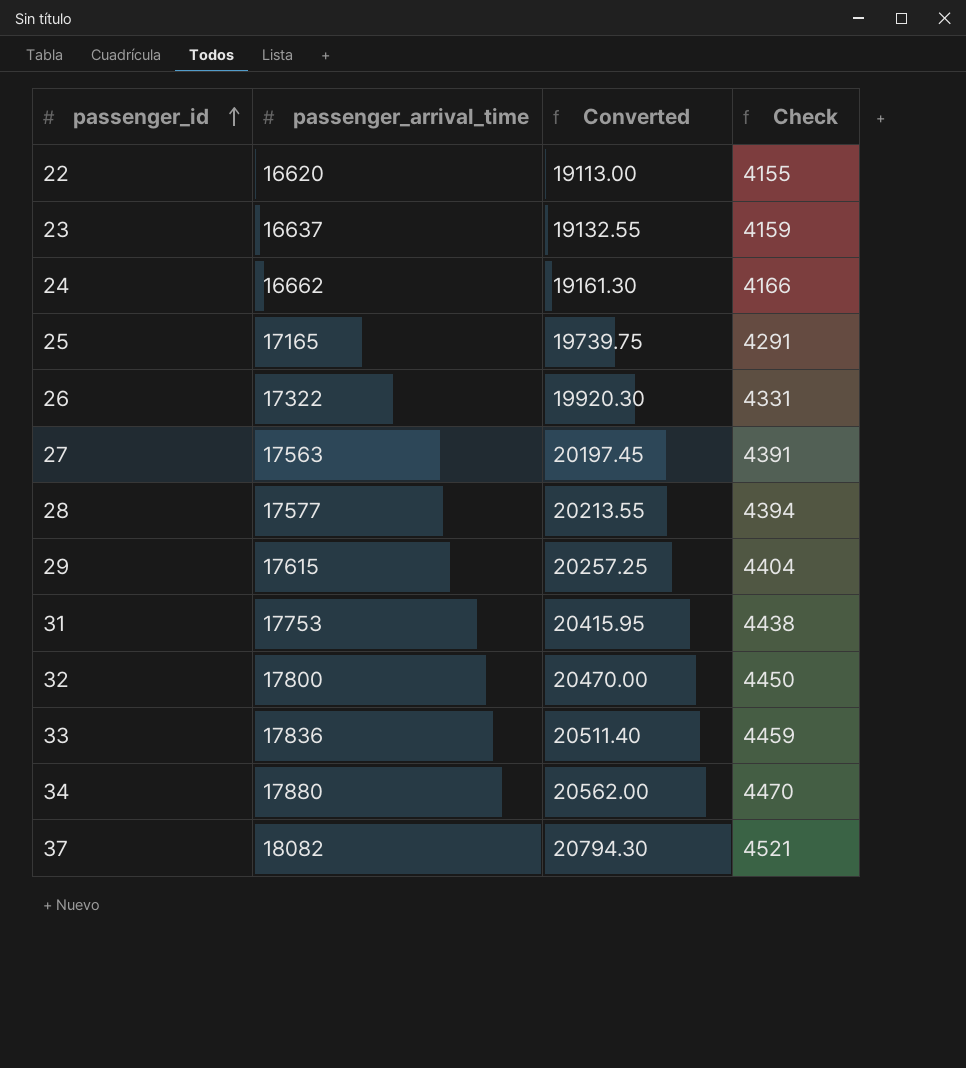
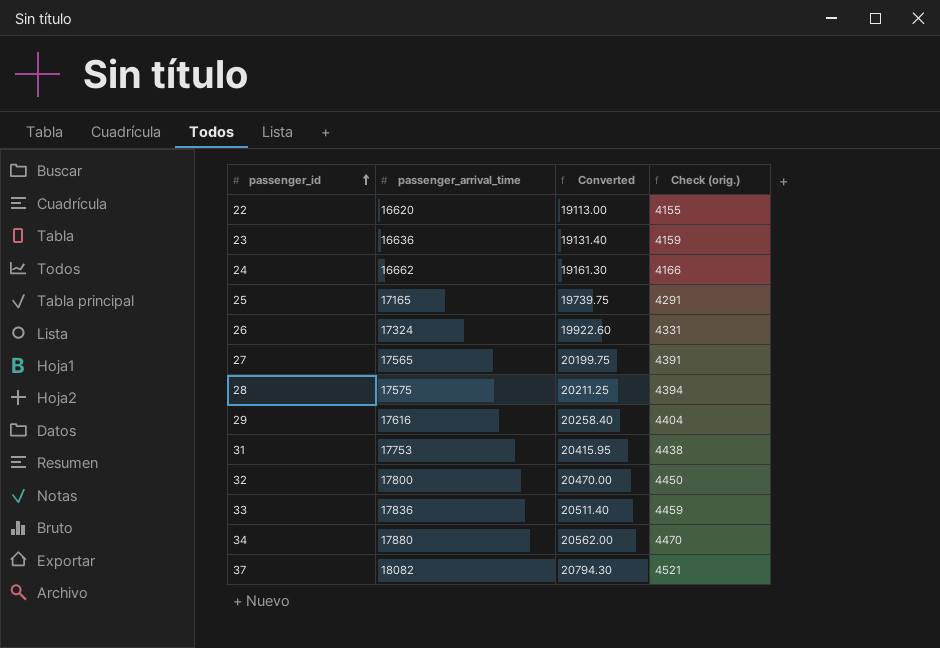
column name: Check -> Check (orig.)
23 | passenger_arrival_time: 16637 -> 16636
23 | Converted: 19132.55 -> 19131.40
26 | passenger_arrival_time: 17322 -> 17324
26 | Converted: 19920.30 -> 19922.60
27 | passenger_arrival_time: 17563 -> 17565
27 | Converted: 20197.45 -> 20199.75
28 | passenger_arrival_time: 17577 -> 17575
28 | Converted: 20213.55 -> 20211.25
29 | passenger_arrival_time: 17615 -> 17616
29 | Converted: 20257.25 -> 20258.40

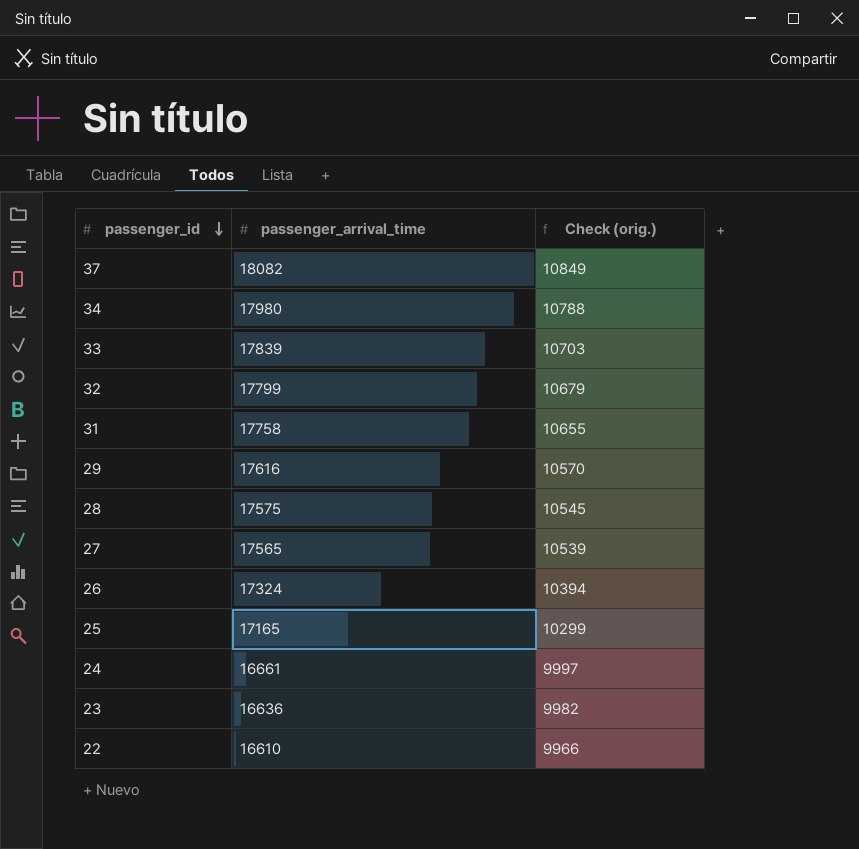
row order: passenger_id ascending -> passenger_id descending
column Converted | formula: [passenger_arrival_time] * 1.15 -> none
column Check (orig.) | formula: [passenger_arrival_time] * 0.25 -> [passenger_arrival_time] * 0.6
34 | passenger_arrival_time: 17880 -> 17980
33 | passenger_arrival_time: 17836 -> 17839
32 | passenger_arrival_time: 17800 -> 17799
31 | passenger_arrival_time: 17753 -> 17758
24 | passenger_arrival_time: 16662 -> 16661
22 | passenger_arrival_time: 16620 -> 16610

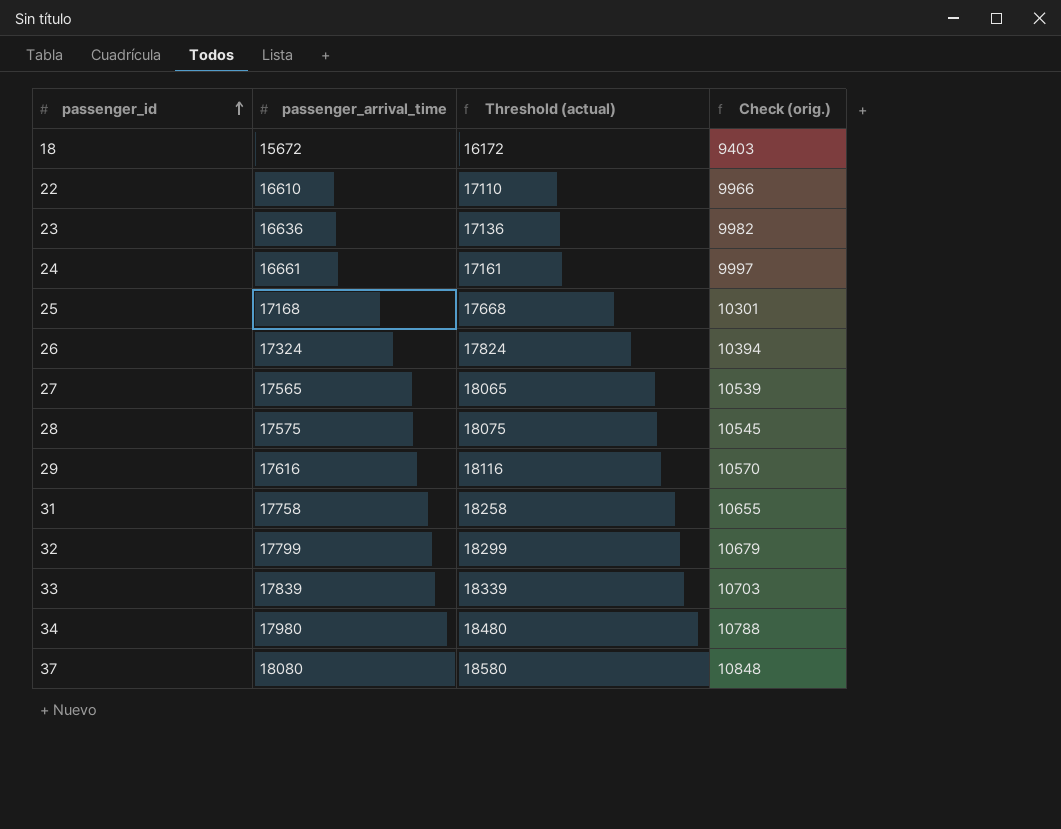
row order: passenger_id descending -> passenger_id ascending
column Threshold (actual) | formula: none -> [passenger_arrival_time] + 500
row 18: none -> 15672 | 16172 | 9403
25 | passenger_arrival_time: 17165 -> 17168
25 | Check (orig.): 10299 -> 10301
37 | passenger_arrival_time: 18082 -> 18080
37 | Check (orig.): 10849 -> 10848

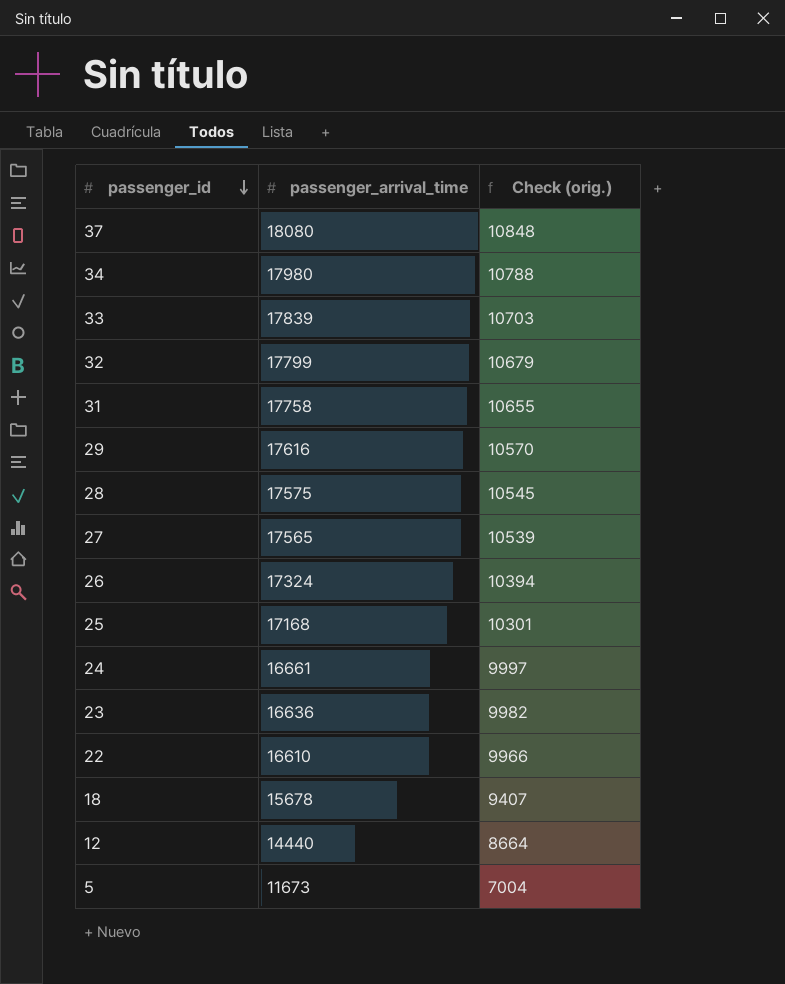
row order: passenger_id ascending -> passenger_id descending
column Threshold (actual) | formula: [passenger_arrival_time] + 500 -> none
18 | passenger_arrival_time: 15672 -> 15678
18 | Check (orig.): 9403 -> 9407
row 12: none -> 14440 | 8664
row 5: none -> 11673 | 7004

